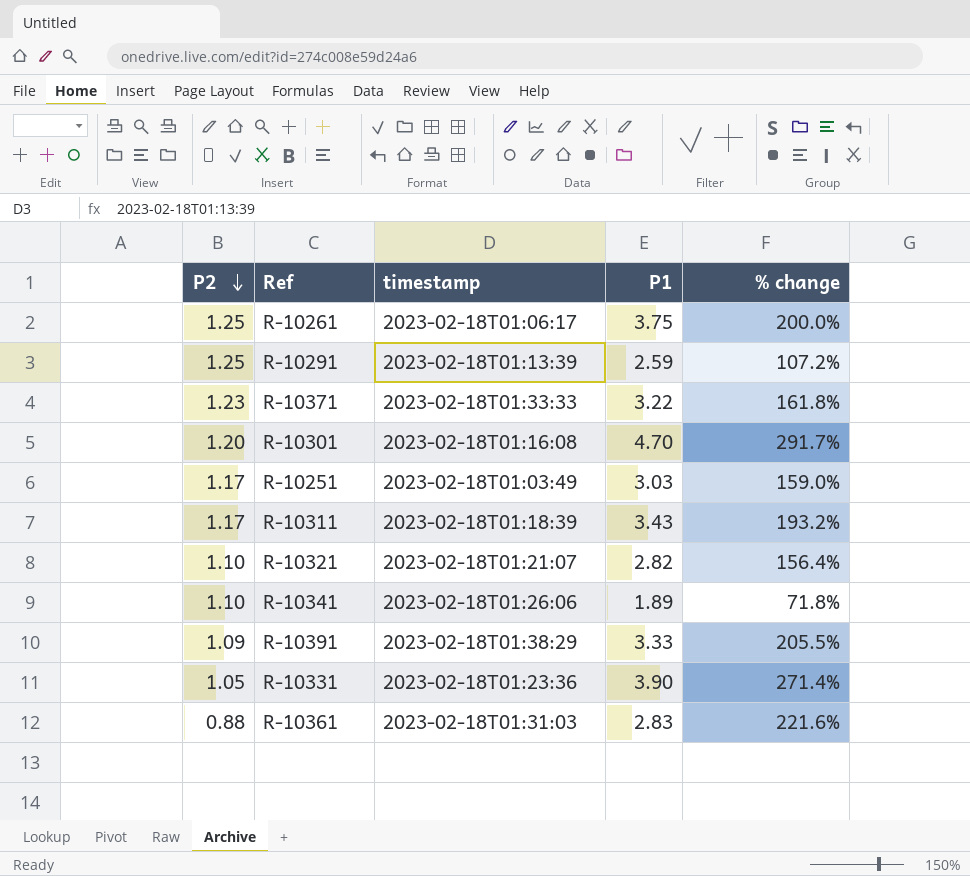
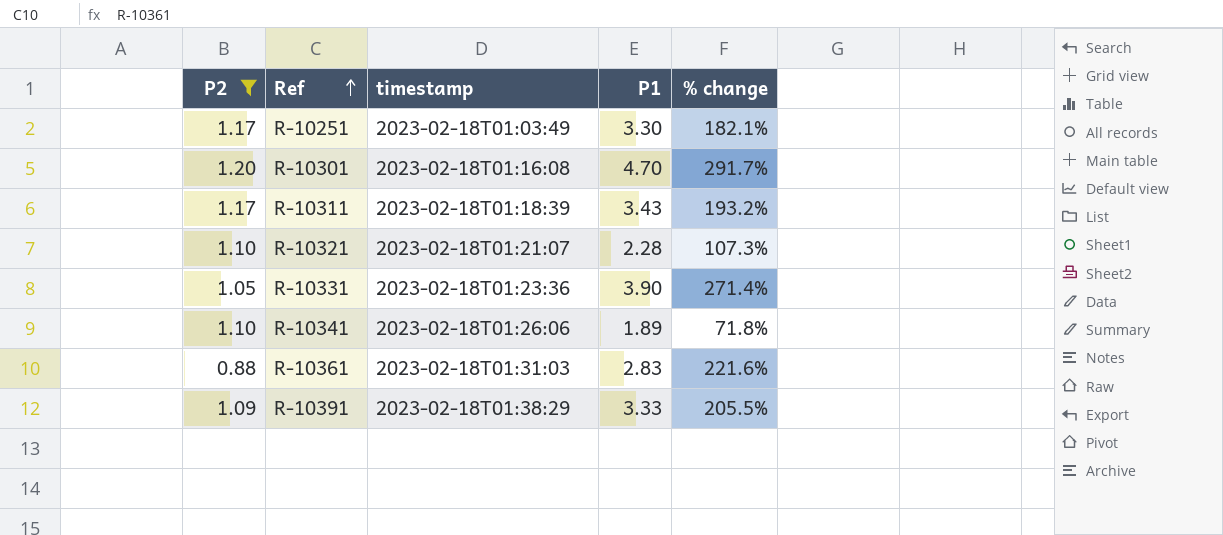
filter: none -> P2 <= 1.20
row order: P2 descending -> Ref ascending
R-10251 | P1: 3.03 -> 3.30
R-10251 | % change: 159.0% -> 182.1%
R-10321 | P1: 2.82 -> 2.28
R-10321 | % change: 156.4% -> 107.3%

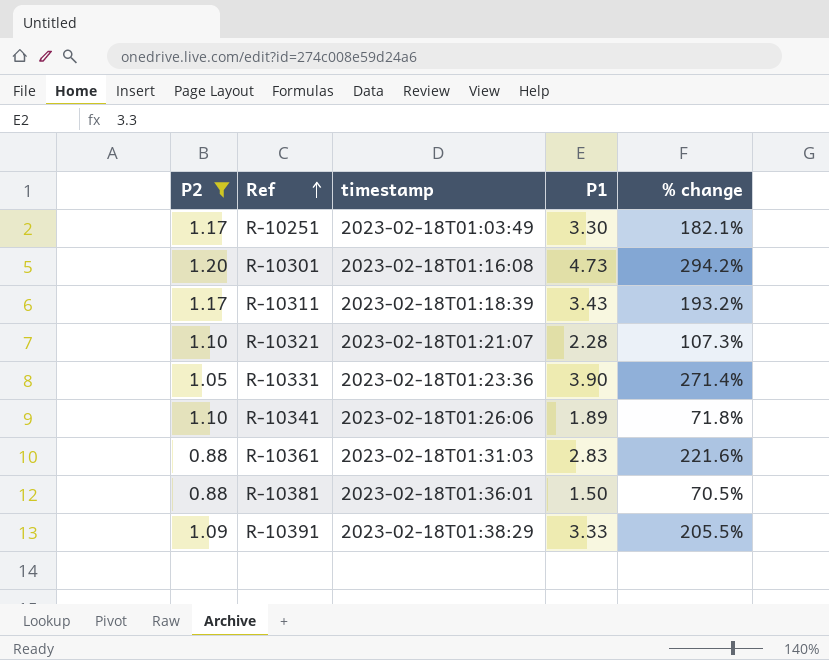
R-10301 | P1: 4.70 -> 4.73
R-10301 | % change: 291.7% -> 294.2%
row R-10381: none -> 0.88 | 2023-02-18T01:36:01 | 1.50 | 70.5%

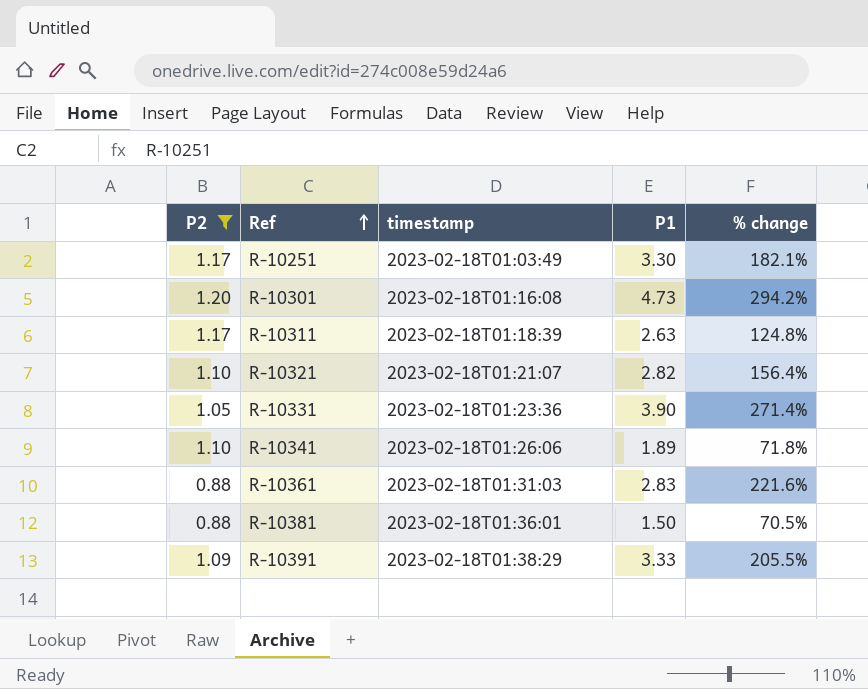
R-10311 | P1: 3.43 -> 2.63
R-10311 | % change: 193.2% -> 124.8%
R-10321 | P1: 2.28 -> 2.82
R-10321 | % change: 107.3% -> 156.4%

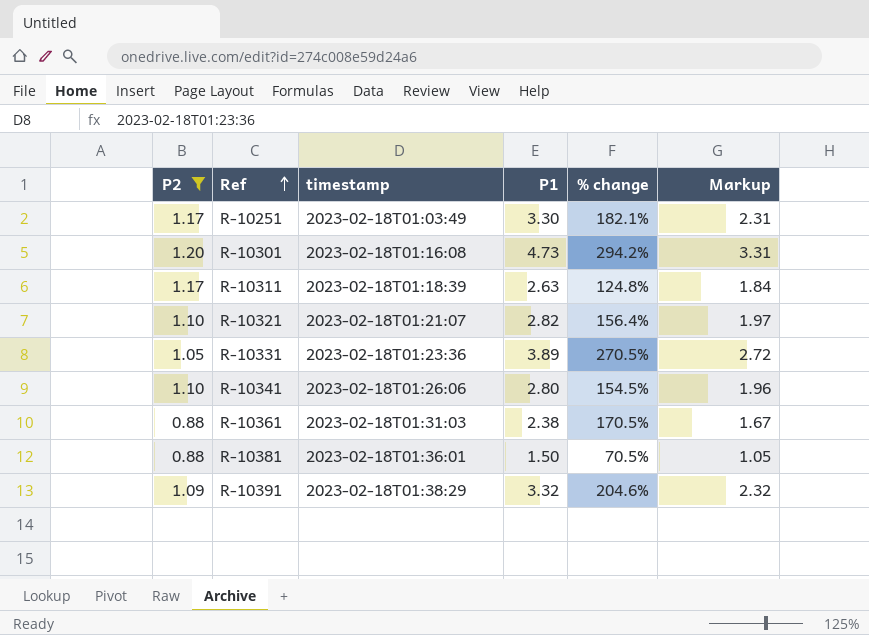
column Markup | formula: none -> [P1] * 0.7
R-10331 | P1: 3.90 -> 3.89
R-10331 | % change: 271.4% -> 270.5%
R-10341 | P1: 1.89 -> 2.80
R-10341 | % change: 71.8% -> 154.5%
R-10361 | P1: 2.83 -> 2.38
R-10361 | % change: 221.6% -> 170.5%
R-10391 | P1: 3.33 -> 3.32
R-10391 | % change: 205.5% -> 204.6%

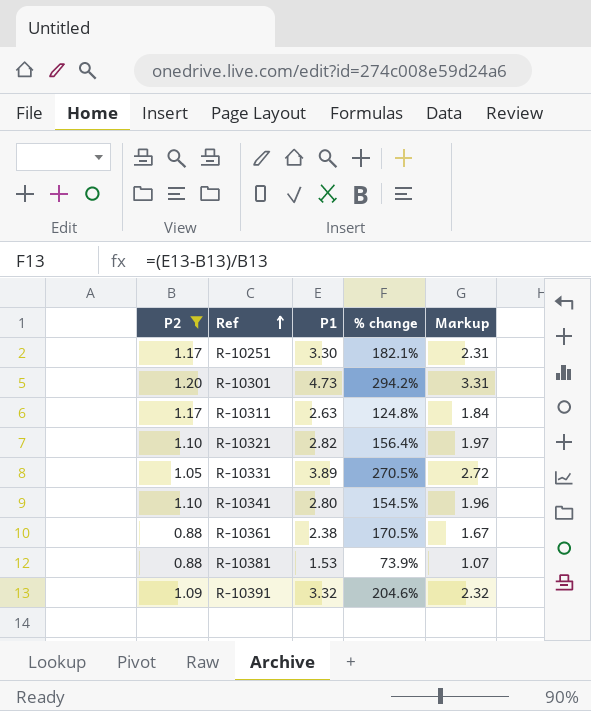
column timestamp | position: 3 -> none
R-10381 | P1: 1.50 -> 1.53
R-10381 | % change: 70.5% -> 73.9%
R-10381 | Markup: 1.05 -> 1.07

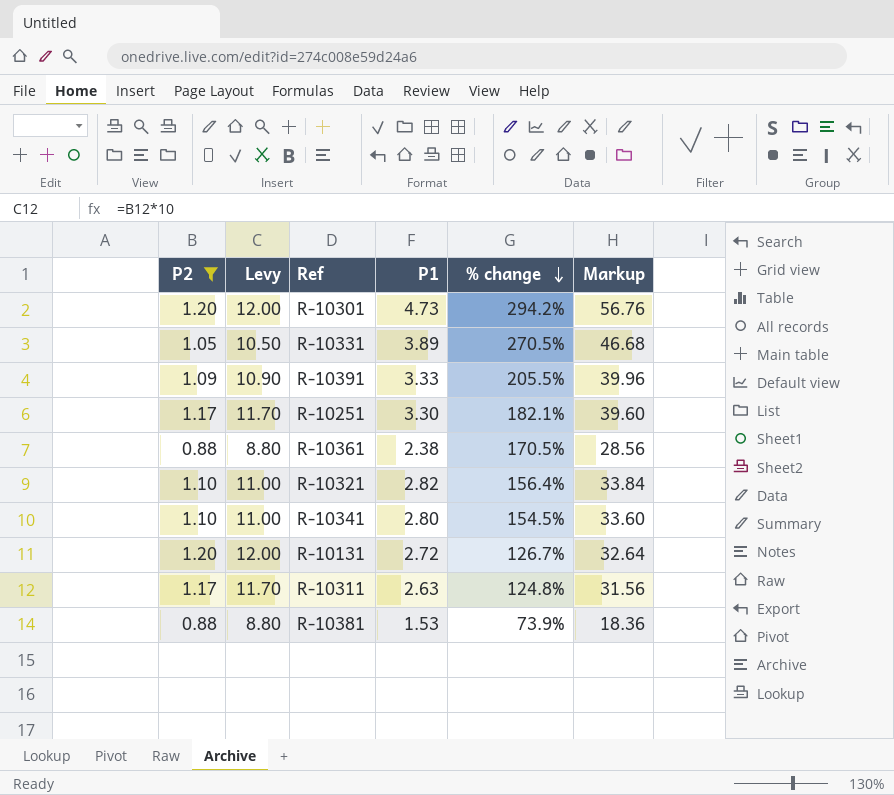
row order: Ref ascending -> % change descending
column Levy | formula: none -> [P2] * 10
column Markup | formula: [P1] * 0.7 -> [P1] * 12
R-10391 | P1: 3.32 -> 3.33
R-10391 | % change: 204.6% -> 205.5%
row R-10131: none -> 1.20 | 12.00 | 2.72 | 126.7% | 32.64

